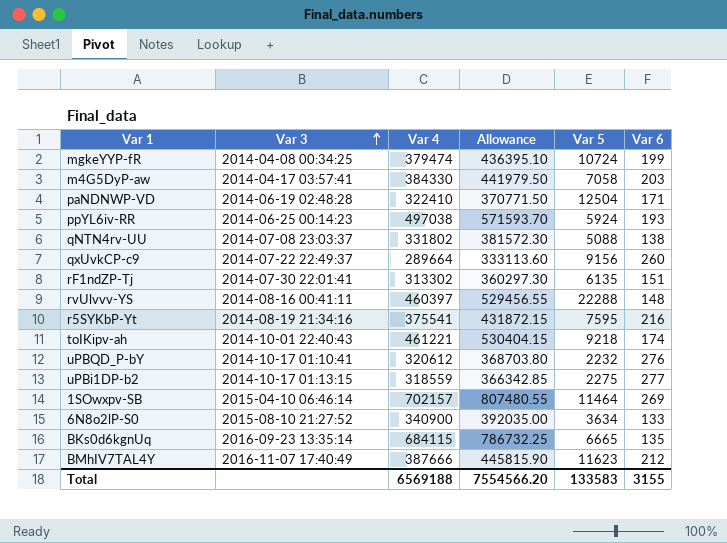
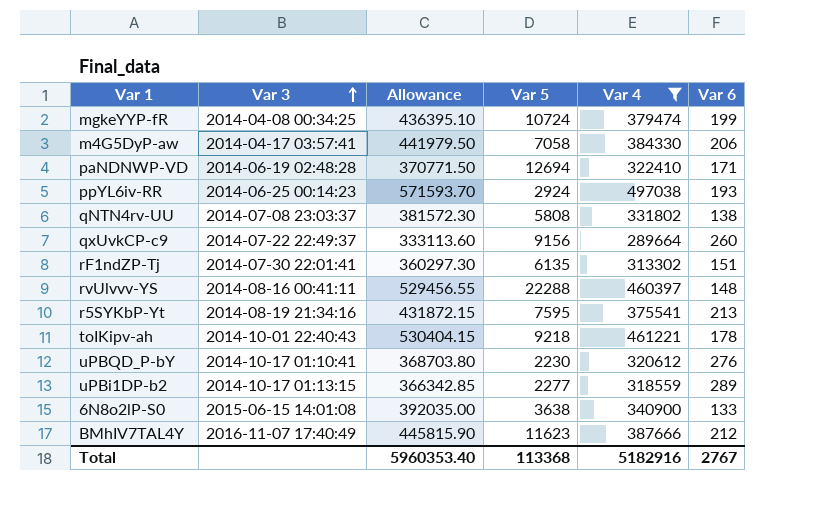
filter: none -> Var 4 <= 497038
column Var 4 | position: 3 -> 5
m4G5DyP-aw | Var 6: 203 -> 206
paNDNWP-VD | Var 5: 12504 -> 12694
ppYL6iv-RR | Var 5: 5924 -> 2924
qNTN4rv-UU | Var 5: 5088 -> 5808
r5SYKbP-Yt | Var 6: 216 -> 213
toIKipv-ah | Var 6: 174 -> 178
uPBQD_P-bY | Var 5: 2232 -> 2230
uPBi1DP-b2 | Var 5: 2275 -> 2277
uPBi1DP-b2 | Var 6: 277 -> 289
6N8o2lP-S0 | Var 3: 2015-08-10 21:27:52 -> 2015-06-15 14:01:08
6N8o2lP-S0 | Var 5: 3634 -> 3638
Total | Allowance: 7554566.20 -> 5960353.40
Total | Var 5: 133583 -> 113368
Total | Var 4: 6569188 -> 5182916
Total | Var 6: 3155 -> 2767

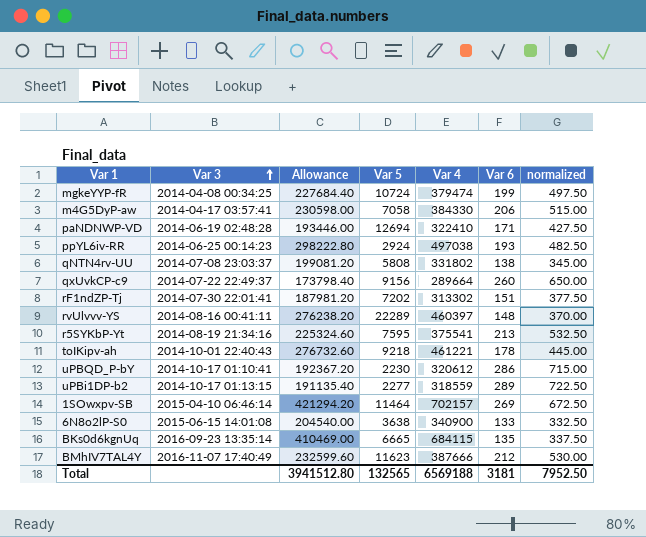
filter: Var 4 <= 497038 -> none
column Allowance | formula: [Var 4] * 1.15 -> [Var 4] * 0.6
column normalized | formula: none -> [Var 6] * 2.5
rF1ndZP-Tj | Var 5: 6135 -> 7202
rvUlvvv-YS | Var 5: 22288 -> 22289
uPBQD_P-bY | Var 6: 276 -> 286
Total | Allowance: 5960353.40 -> 3941512.80
Total | Var 5: 113368 -> 132565
Total | Var 4: 5182916 -> 6569188
Total | Var 6: 2767 -> 3181

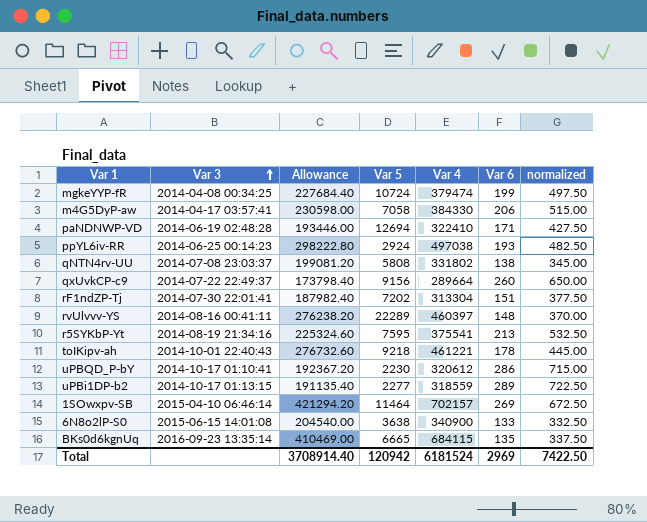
row BMhIV7TAL4Y: 2016-11-07 17:40:49 | 232599.60 | 11623 | 387666 | 212 | 530.00 -> none
rF1ndZP-Tj | Allowance: 187981.20 -> 187982.40
rF1ndZP-Tj | Var 4: 313302 -> 313304
Total | Allowance: 3941512.80 -> 3708914.40
Total | Var 5: 132565 -> 120942
Total | Var 4: 6569188 -> 6181524
Total | Var 6: 3181 -> 2969
Total | normalized: 7952.50 -> 7422.50

